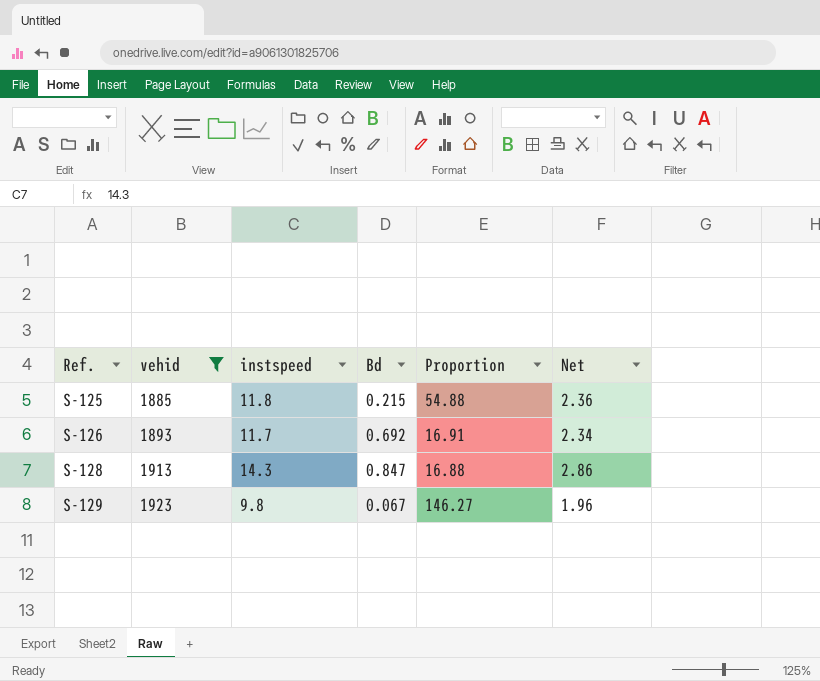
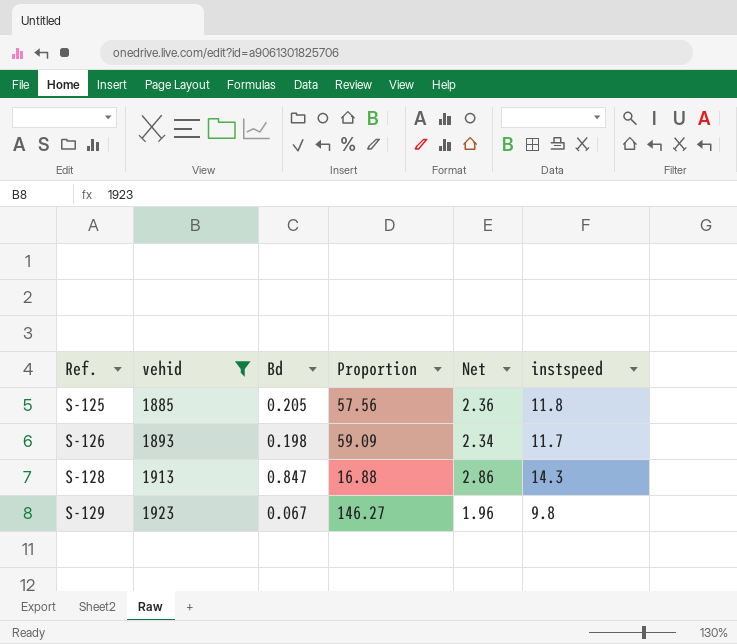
column instspeed | position: 3 -> 6
S-125 | Bd: 0.215 -> 0.205
S-125 | Proportion: 54.88 -> 57.56
S-126 | Bd: 0.692 -> 0.198
S-126 | Proportion: 16.91 -> 59.09

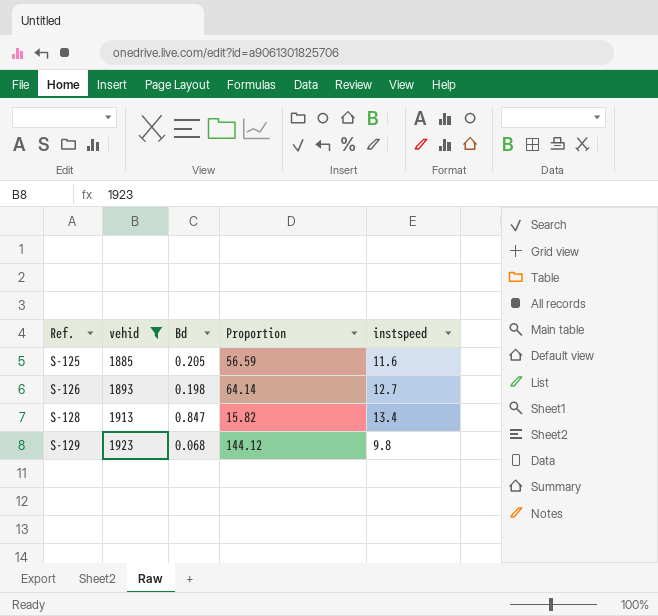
column Net | formula: [instspeed] * 0.2 -> none
S-125 | Proportion: 57.56 -> 56.59
S-125 | instspeed: 11.8 -> 11.6
S-126 | Proportion: 59.09 -> 64.14
S-126 | instspeed: 11.7 -> 12.7
S-128 | Proportion: 16.88 -> 15.82
S-128 | instspeed: 14.3 -> 13.4
S-129 | Bd: 0.067 -> 0.068
S-129 | Proportion: 146.27 -> 144.12

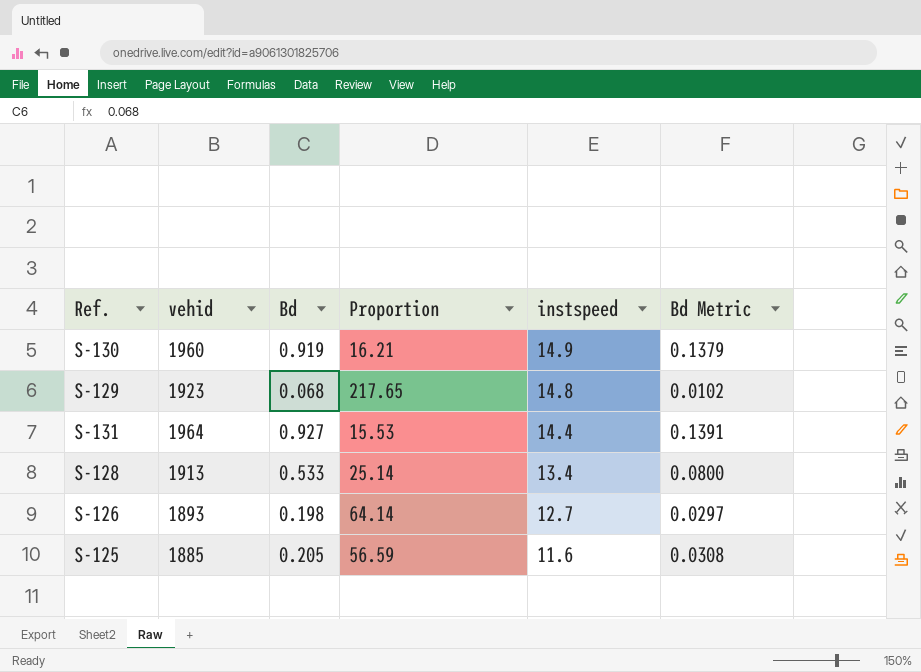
filter: vehid <= 1923 -> none
row order: Ref. ascending -> instspeed descending
column Bd Metric | formula: none -> [Bd] * 0.15
S-129 | Proportion: 144.12 -> 217.65
S-129 | instspeed: 9.8 -> 14.8
S-128 | Bd: 0.847 -> 0.533
S-128 | Proportion: 15.82 -> 25.14

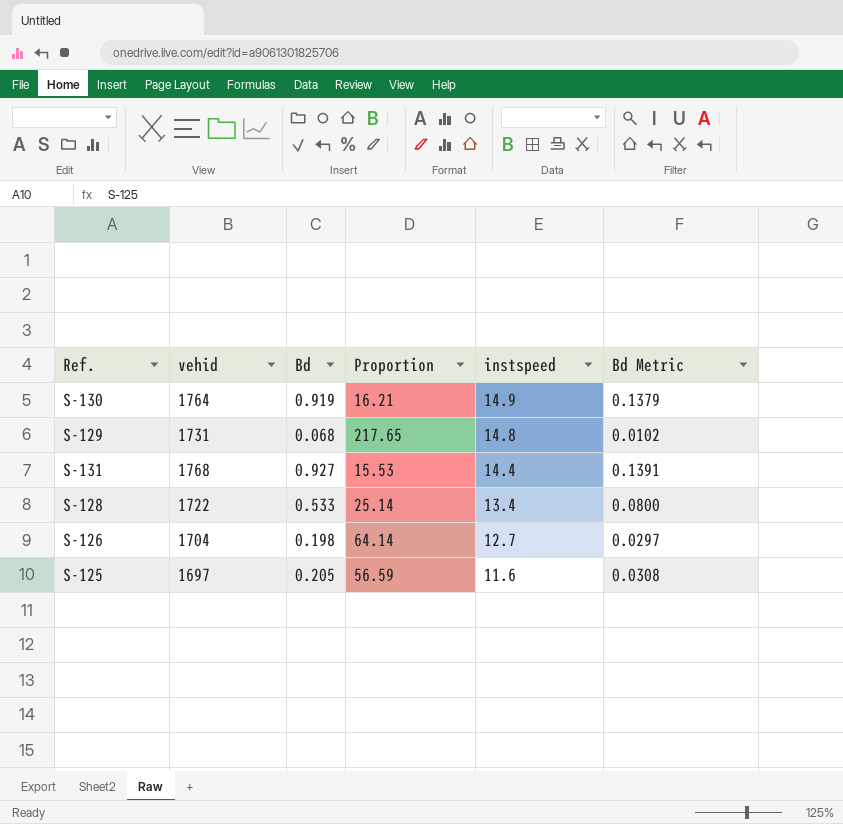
S-130 | vehid: 1960 -> 1764
S-129 | vehid: 1923 -> 1731
S-131 | vehid: 1964 -> 1768
S-128 | vehid: 1913 -> 1722
S-126 | vehid: 1893 -> 1704
S-125 | vehid: 1885 -> 1697

